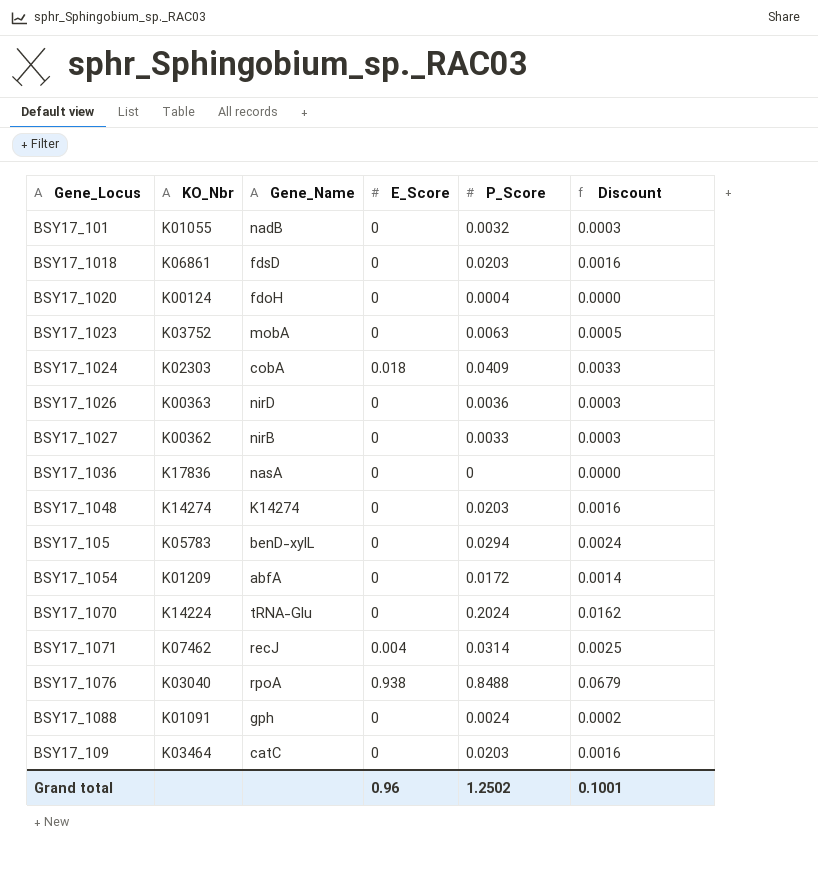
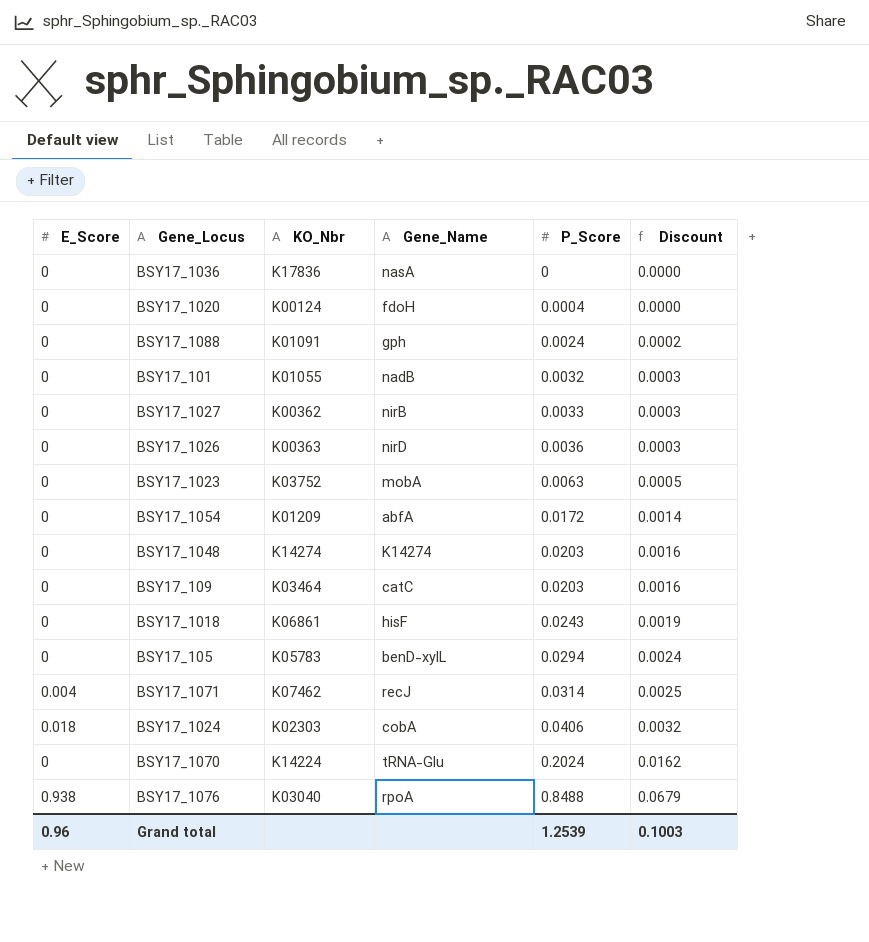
row order: none -> P_Score ascending
column E_Score | position: 4 -> 1
BSY17_1018 | Gene_Name: fdsD -> hisF
BSY17_1018 | P_Score: 0.0203 -> 0.0243
BSY17_1018 | Discount: 0.0016 -> 0.0019
BSY17_1024 | P_Score: 0.0409 -> 0.0406
BSY17_1024 | Discount: 0.0033 -> 0.0032
Grand total | P_Score: 1.2502 -> 1.2539
Grand total | Discount: 0.1001 -> 0.1003

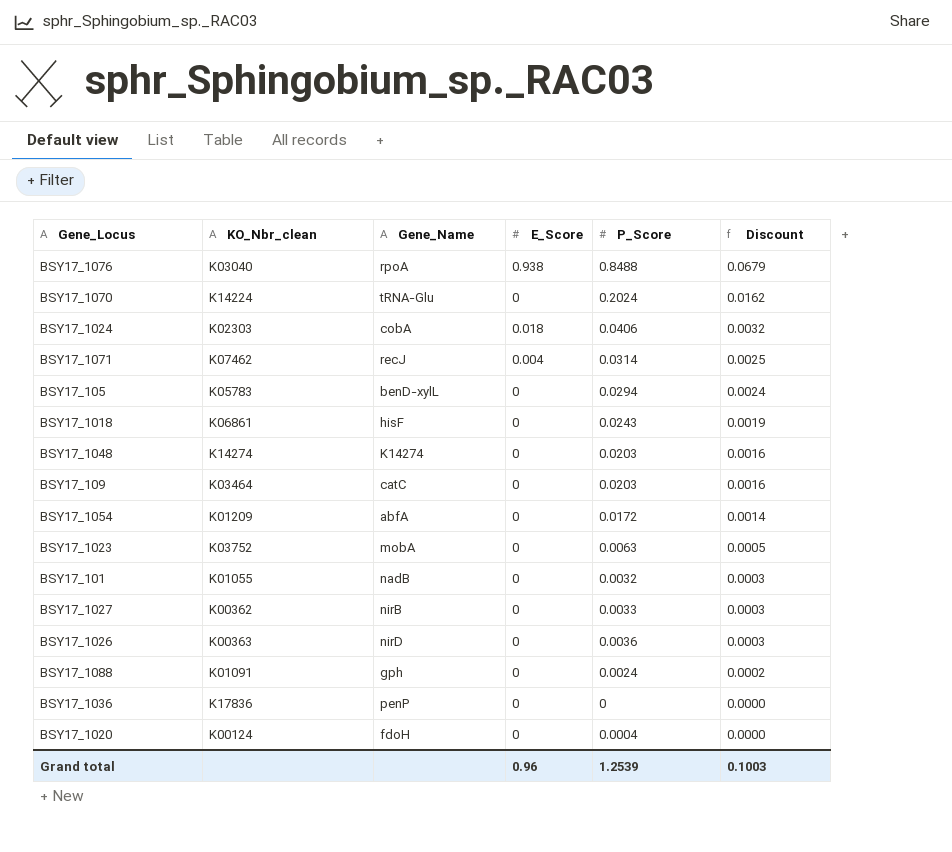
row order: P_Score ascending -> Discount descending
column name: KO_Nbr -> KO_Nbr_clean
column E_Score | position: 1 -> 4
BSY17_1036 | Gene_Name: nasA -> penP

